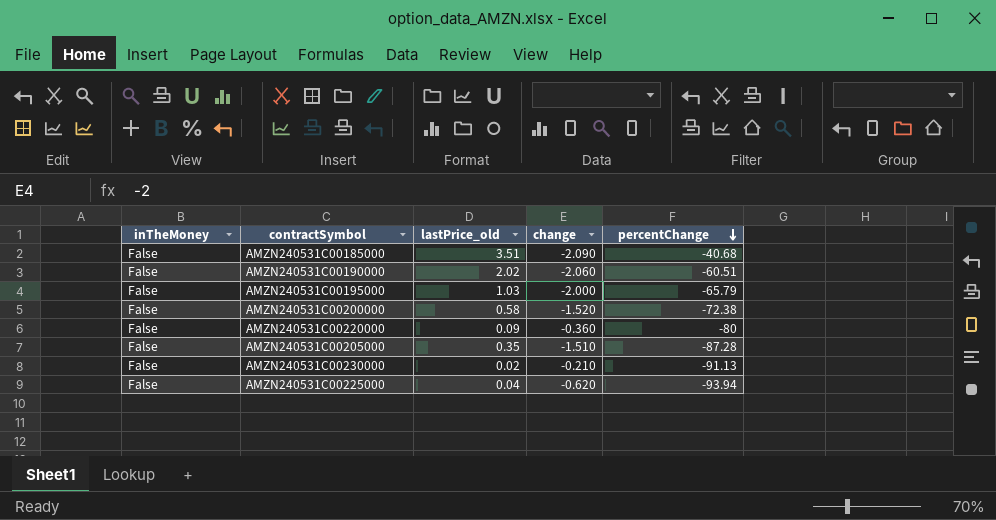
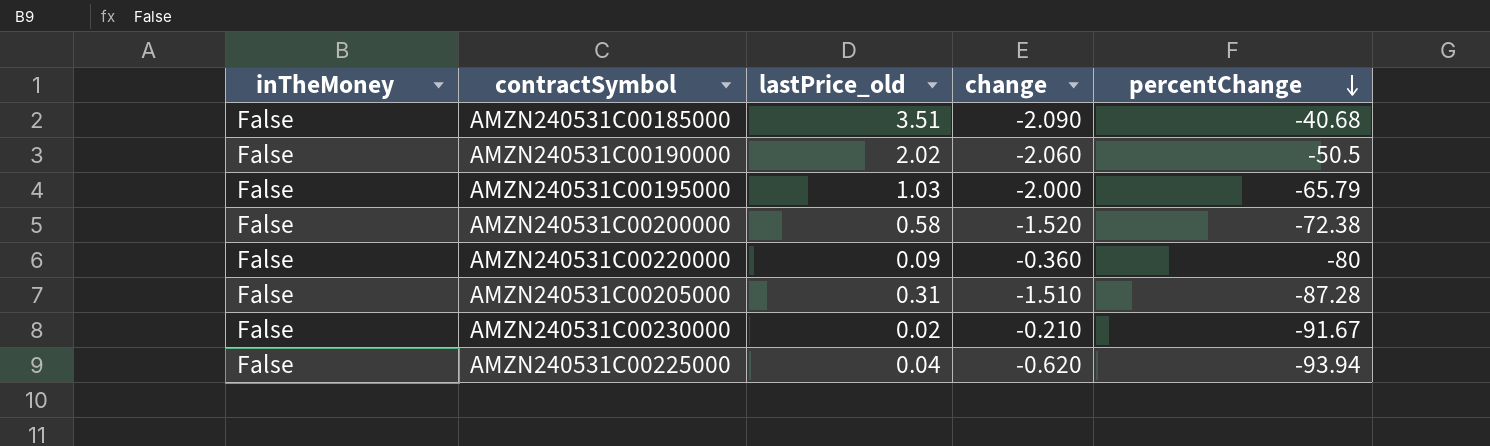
AMZN240531C00190000 | percentChange: -60.51 -> -50.5
AMZN240531C00205000 | lastPrice_old: 0.35 -> 0.31
AMZN240531C00230000 | percentChange: -91.13 -> -91.67

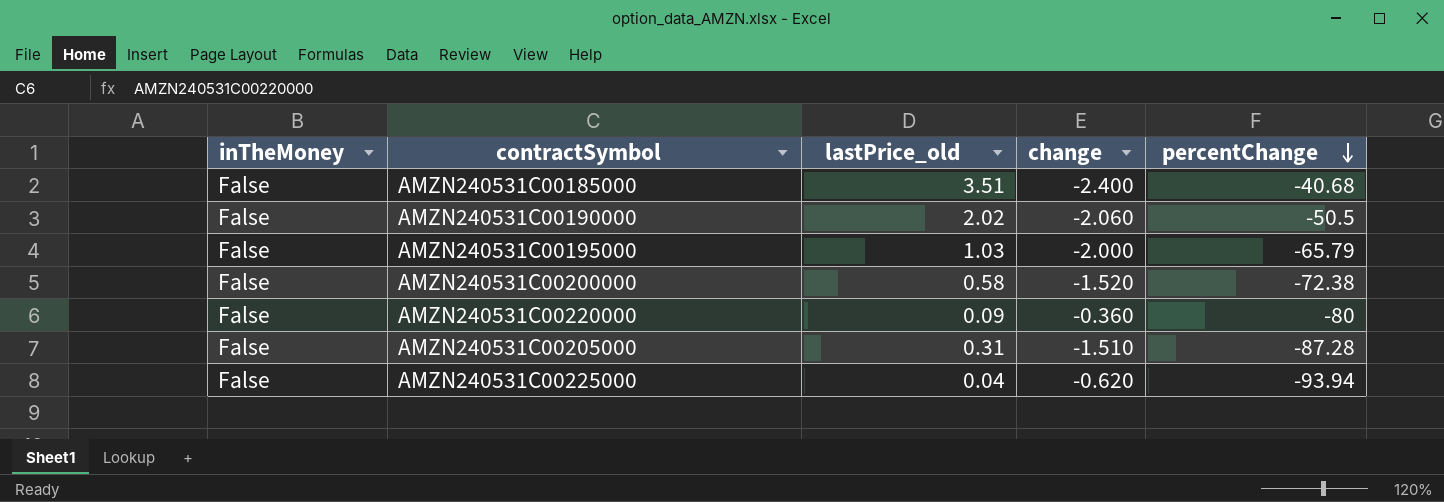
row AMZN240531C00230000: False | 0.02 | -0.210 | -91.67 -> none
AMZN240531C00185000 | change: -2.090 -> -2.400

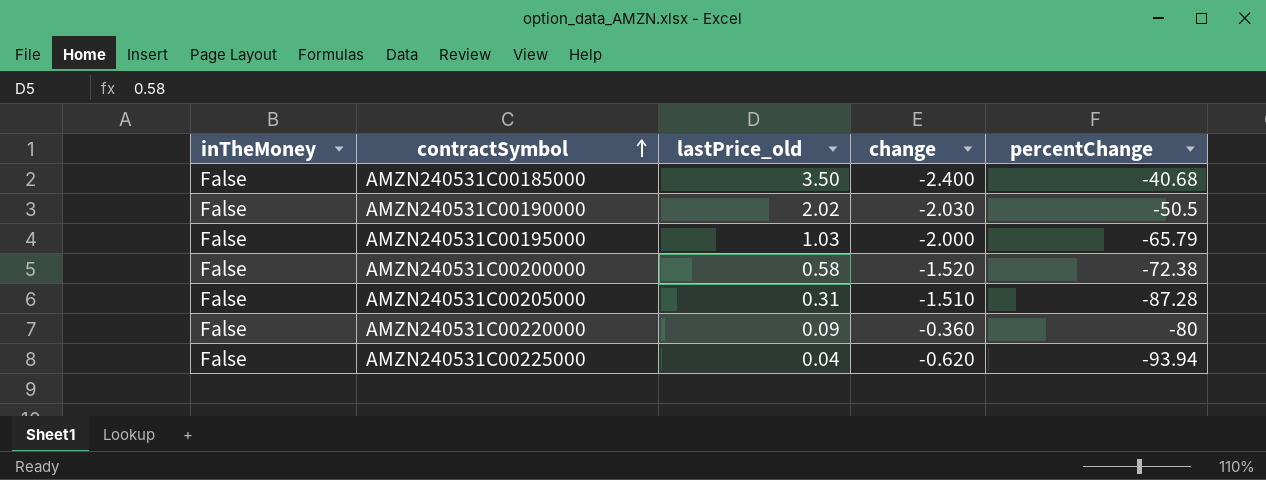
row order: percentChange descending -> contractSymbol ascending
AMZN240531C00185000 | lastPrice_old: 3.51 -> 3.50
AMZN240531C00190000 | change: -2.060 -> -2.030

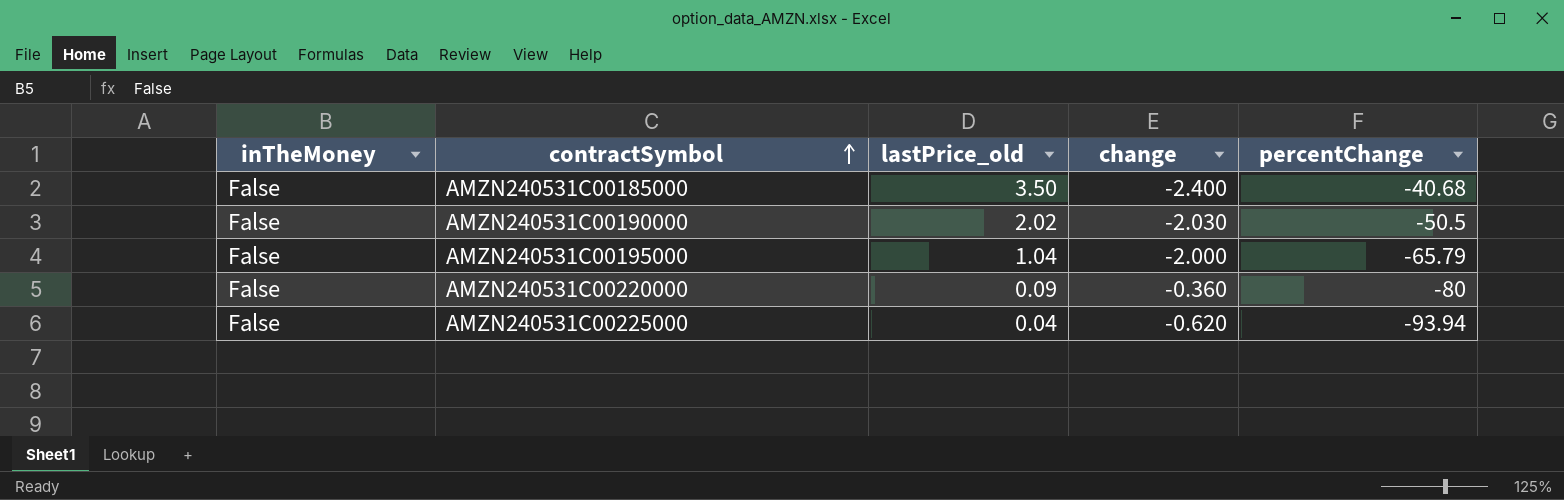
row AMZN240531C00200000: False | 0.58 | -1.520 | -72.38 -> none
row AMZN240531C00205000: False | 0.31 | -1.510 | -87.28 -> none
AMZN240531C00195000 | lastPrice_old: 1.03 -> 1.04

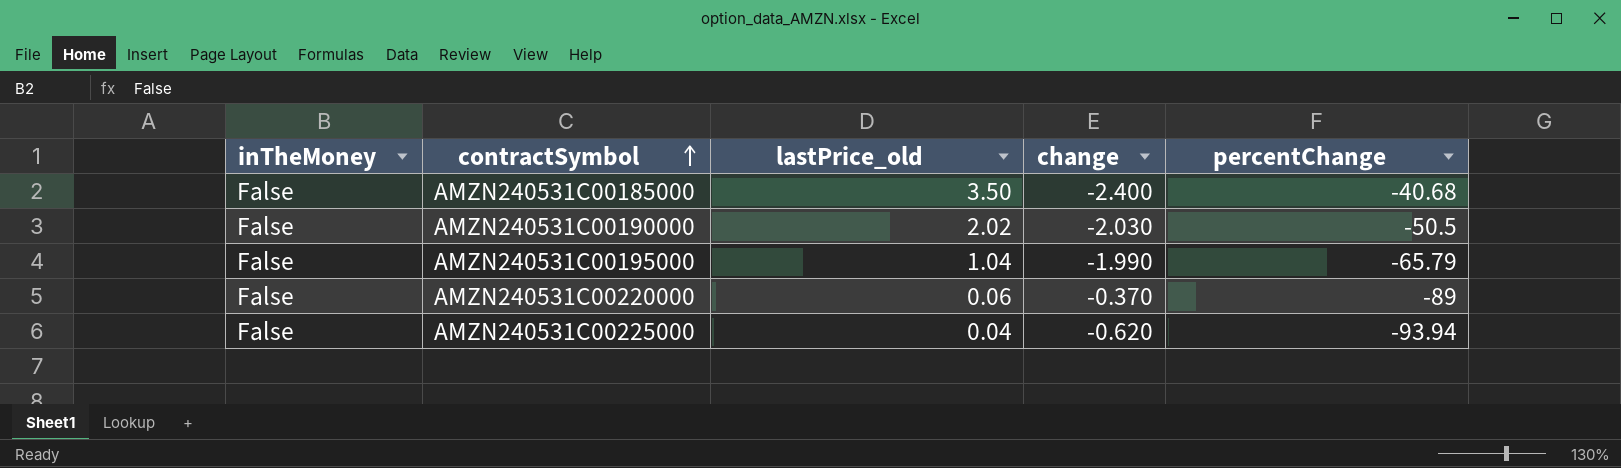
AMZN240531C00195000 | change: -2.000 -> -1.990
AMZN240531C00220000 | lastPrice_old: 0.09 -> 0.06
AMZN240531C00220000 | change: -0.360 -> -0.370
AMZN240531C00220000 | percentChange: -80 -> -89

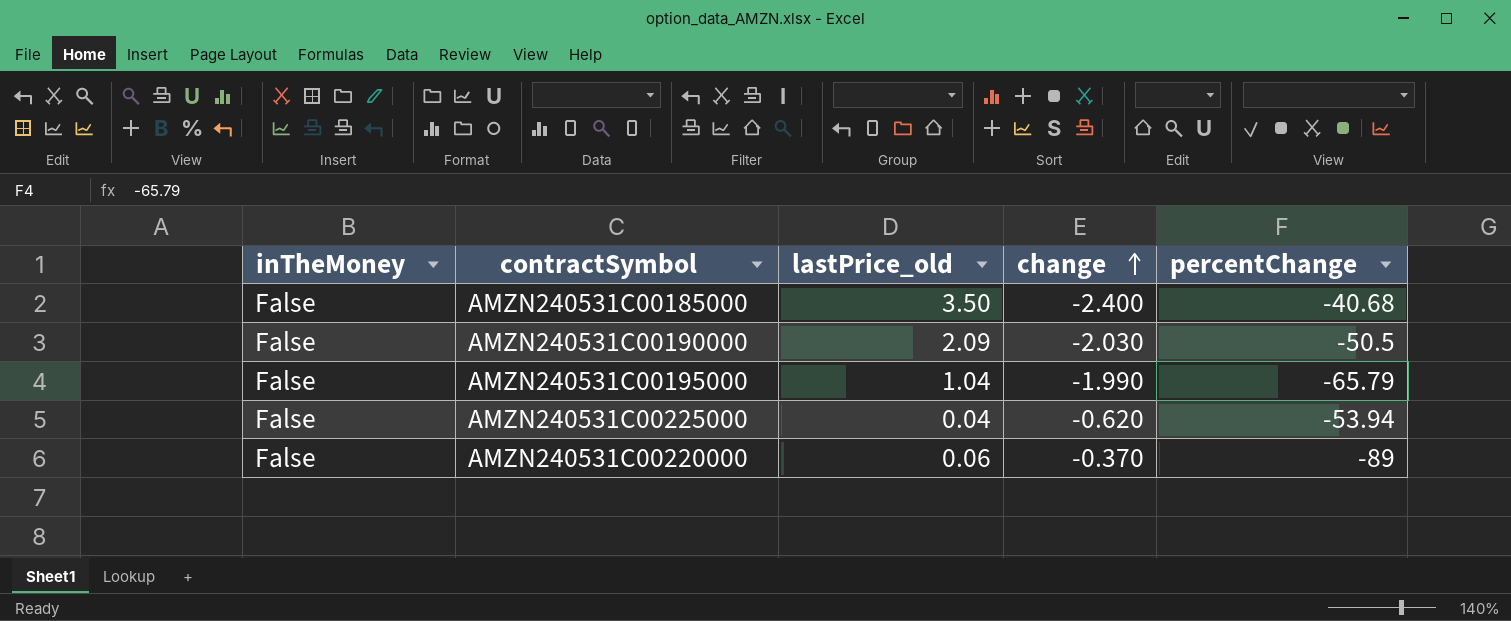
row order: contractSymbol ascending -> change ascending
AMZN240531C00190000 | lastPrice_old: 2.02 -> 2.09
AMZN240531C00225000 | percentChange: -93.94 -> -53.94

